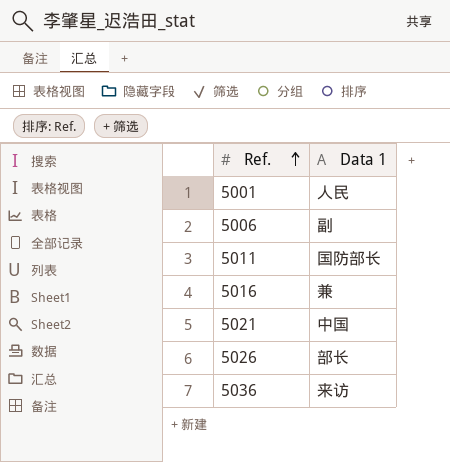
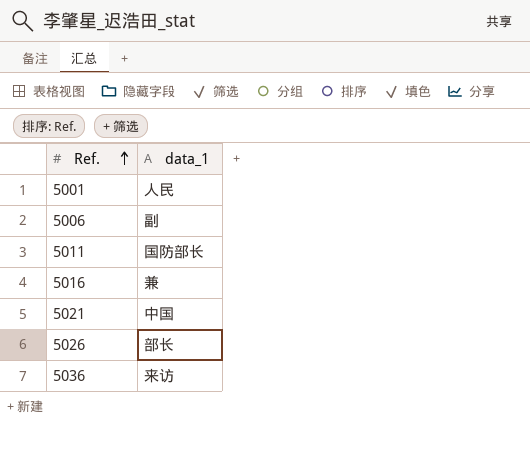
column name: Data 1 -> data_1

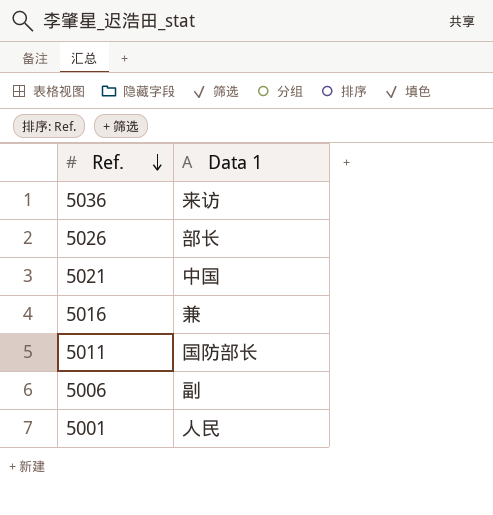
row order: Ref. ascending -> Ref. descending
column name: data_1 -> Data 1

